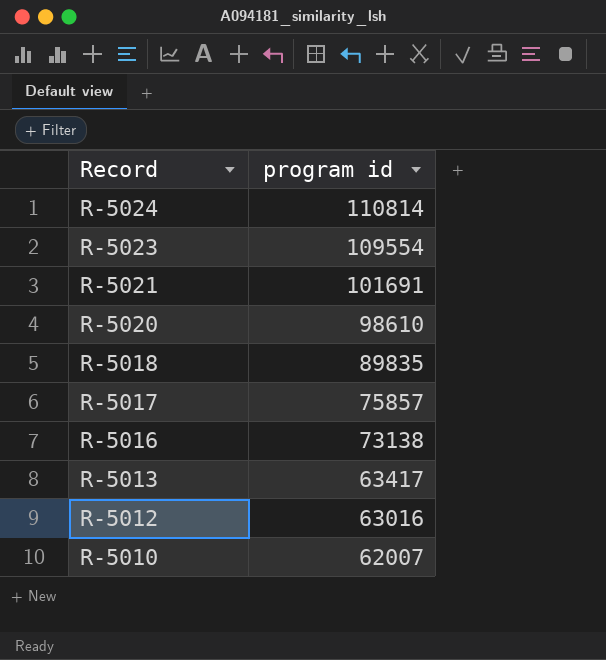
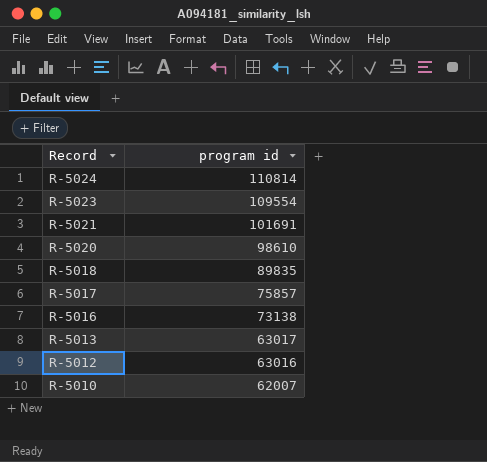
R-5013 | program id: 63417 -> 63017

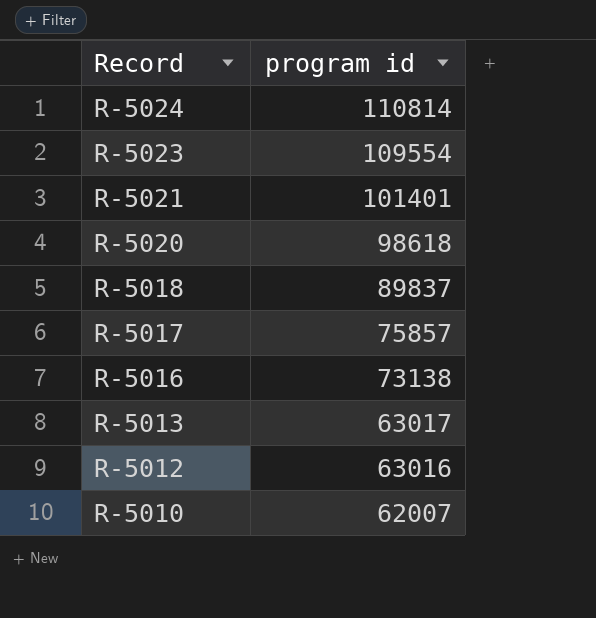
R-5021 | program id: 101691 -> 101401
R-5020 | program id: 98610 -> 98618
R-5018 | program id: 89835 -> 89837

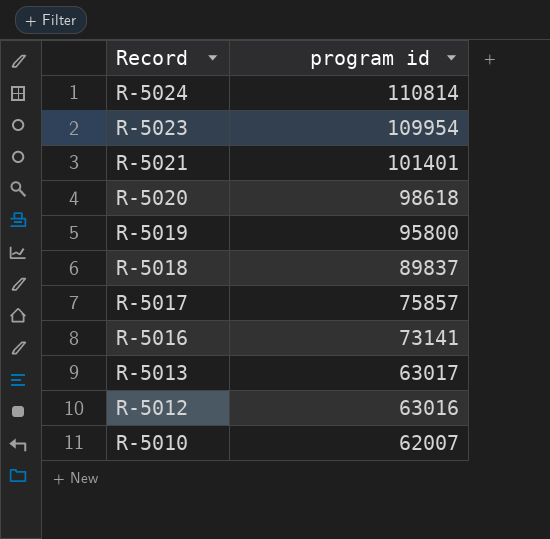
R-5023 | program id: 109554 -> 109954
row R-5019: none -> 95800
R-5016 | program id: 73138 -> 73141

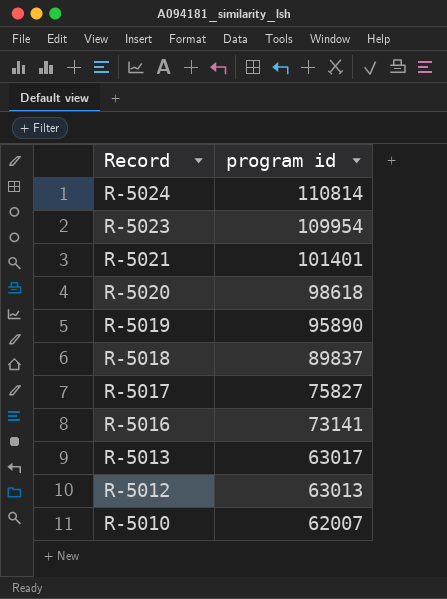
R-5019 | program id: 95800 -> 95890
R-5017 | program id: 75857 -> 75827
R-5012 | program id: 63016 -> 63013

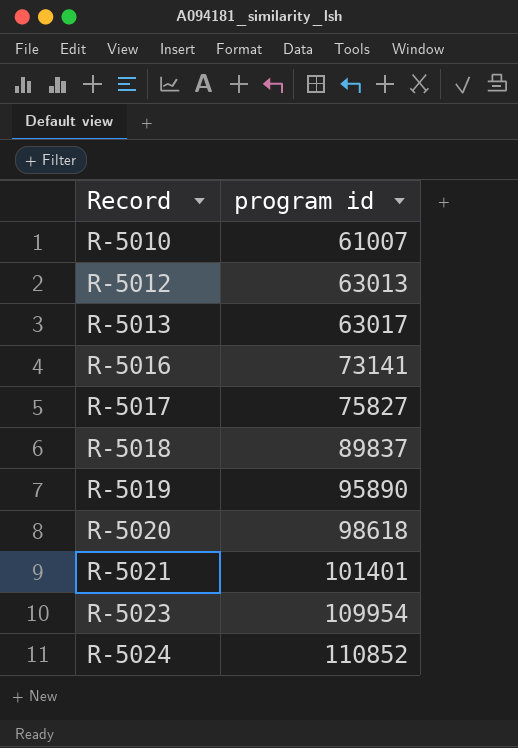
row order: Record descending -> Record ascending
R-5010 | program id: 62007 -> 61007
R-5024 | program id: 110814 -> 110852

